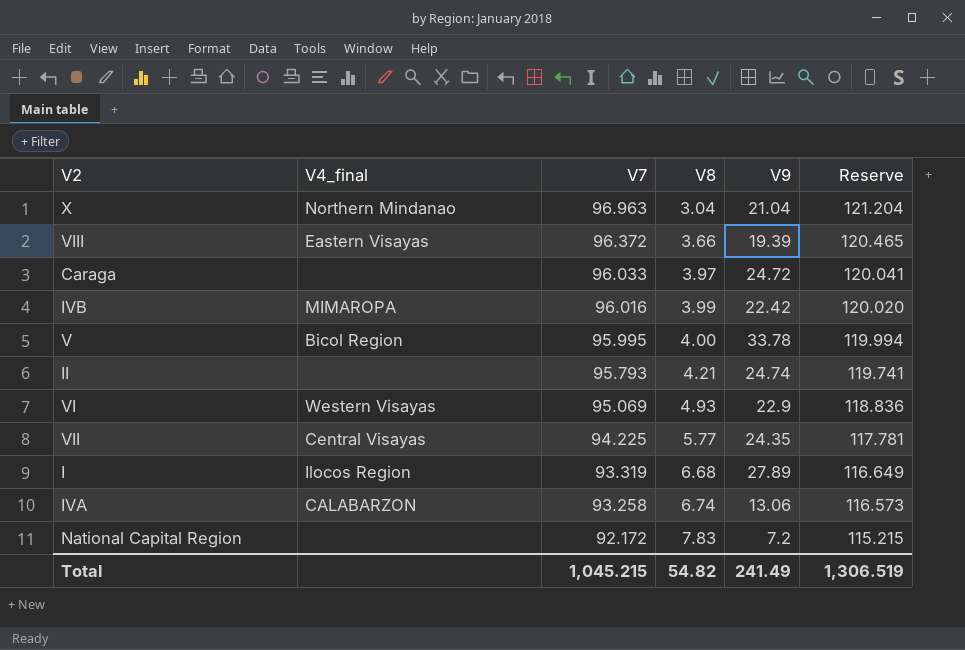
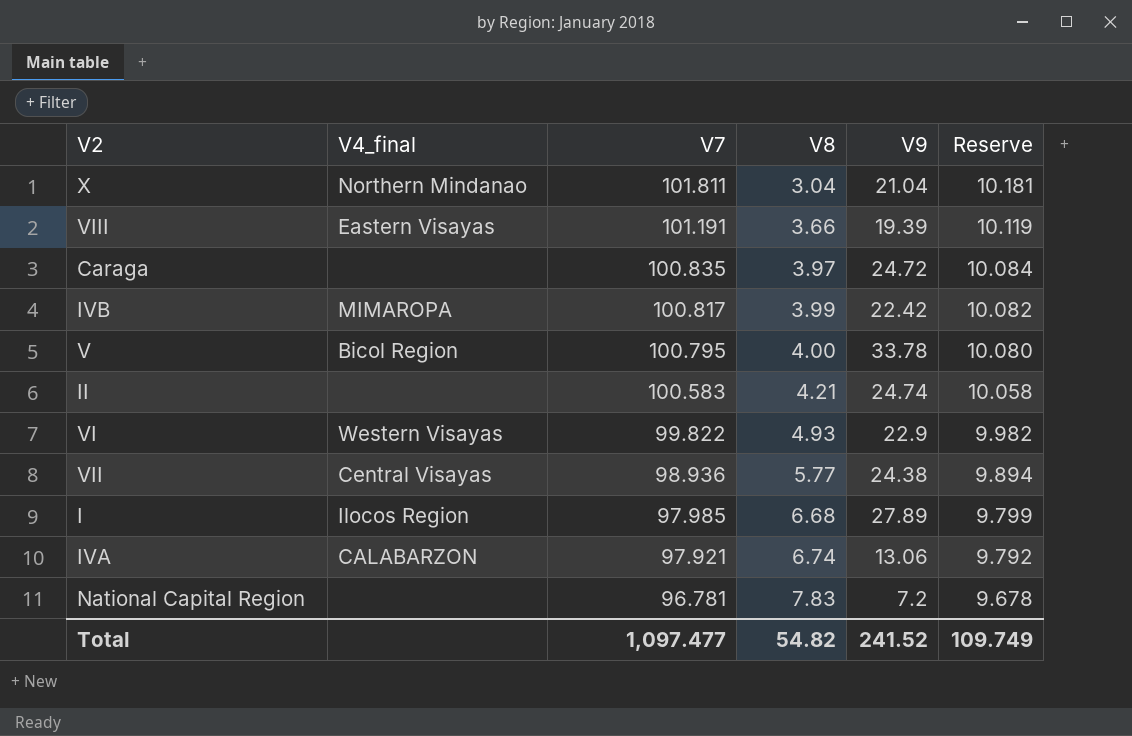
column Reserve | formula: [V7] * 1.25 -> [V7] * 0.1
X | V7: 96.963 -> 101.811
VIII | V7: 96.372 -> 101.191
Caraga | V7: 96.033 -> 100.835
IVB | V7: 96.016 -> 100.817
V | V7: 95.995 -> 100.795
II | V7: 95.793 -> 100.583
VI | V7: 95.069 -> 99.822
VII | V7: 94.225 -> 98.936
VII | V9: 24.35 -> 24.38
I | V7: 93.319 -> 97.985
IVA | V7: 93.258 -> 97.921
National Capital Region | V7: 92.172 -> 96.781
Total | V7: 1,045.215 -> 1,097.477
Total | V9: 241.49 -> 241.52
Total | Reserve: 1,306.519 -> 109.749

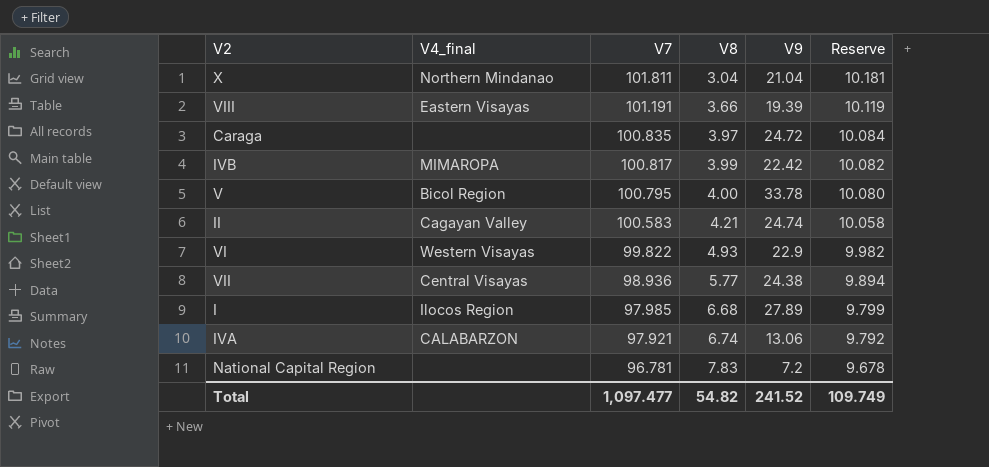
II | V4_final: none -> Cagayan Valley

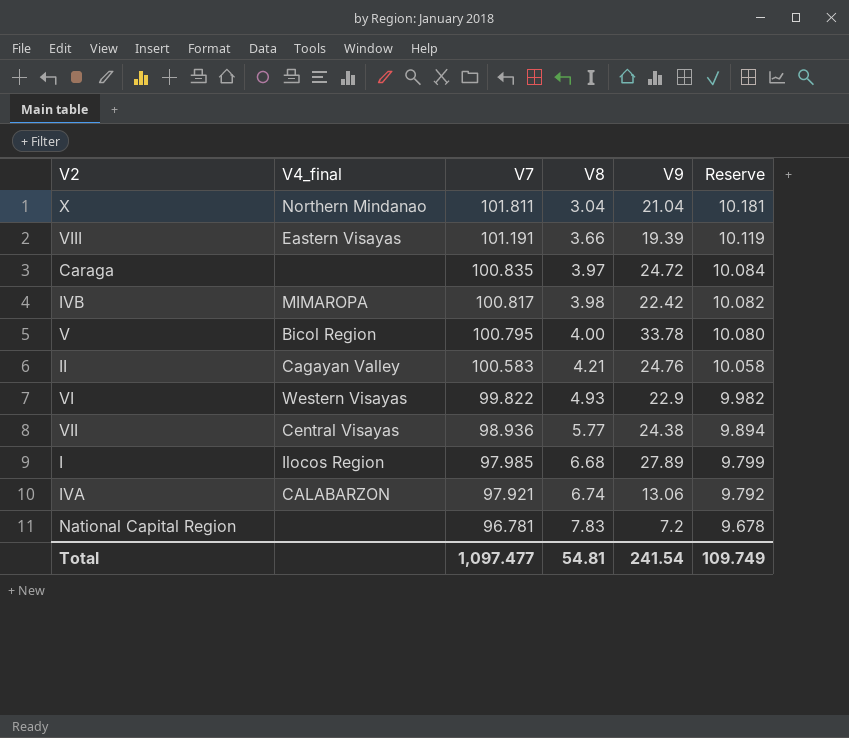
IVB | V8: 3.99 -> 3.98
II | V9: 24.74 -> 24.76
Total | V8: 54.82 -> 54.81
Total | V9: 241.52 -> 241.54

